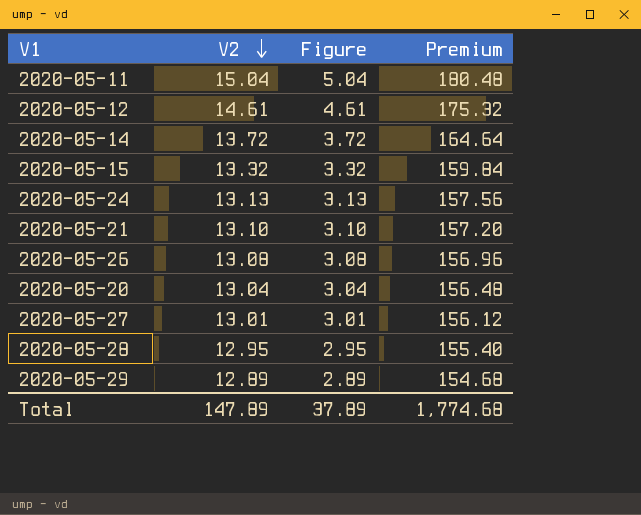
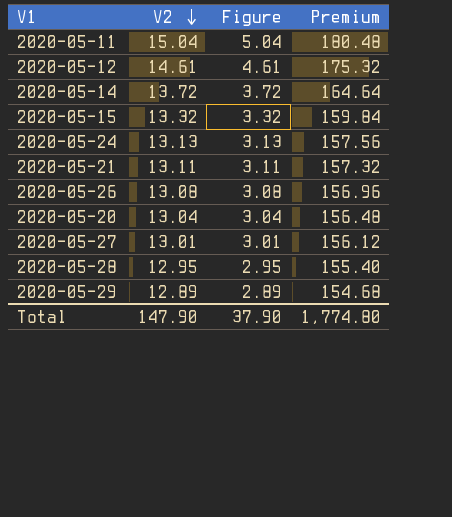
2020-05-21 | V2: 13.10 -> 13.11
2020-05-21 | Figure: 3.10 -> 3.11
2020-05-21 | Premium: 157.20 -> 157.32
Total | V2: 147.89 -> 147.90
Total | Figure: 37.89 -> 37.90
Total | Premium: 1,774.68 -> 1,774.80

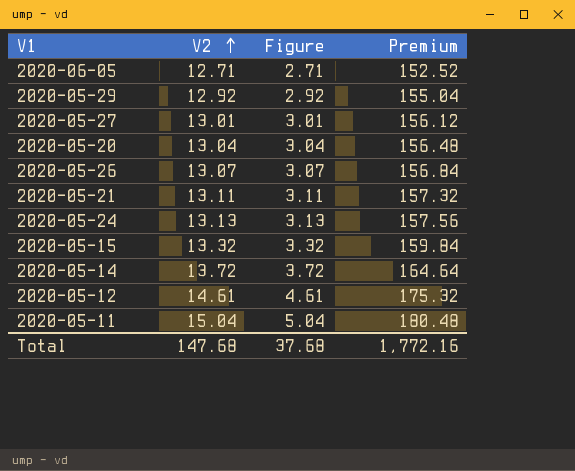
row order: V2 descending -> V2 ascending
row 2020-05-28: 12.95 | 2.95 | 155.40 -> none
row 2020-06-05: none -> 12.71 | 2.71 | 152.52
2020-05-29 | V2: 12.89 -> 12.92
2020-05-29 | Figure: 2.89 -> 2.92
2020-05-29 | Premium: 154.68 -> 155.04
2020-05-26 | V2: 13.08 -> 13.07
2020-05-26 | Figure: 3.08 -> 3.07
2020-05-26 | Premium: 156.96 -> 156.84
Total | V2: 147.90 -> 147.68
Total | Figure: 37.90 -> 37.68
Total | Premium: 1,774.80 -> 1,772.16

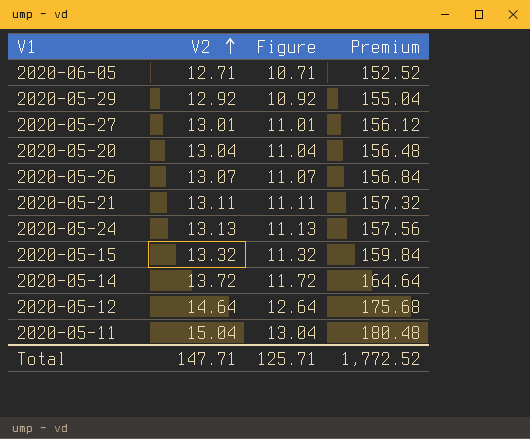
column Figure | formula: [V2] - 10 -> [V2] - 2
2020-05-12 | V2: 14.61 -> 14.64
2020-05-12 | Premium: 175.32 -> 175.68
Total | V2: 147.68 -> 147.71
Total | Figure: 37.68 -> 125.71
Total | Premium: 1,772.16 -> 1,772.52

